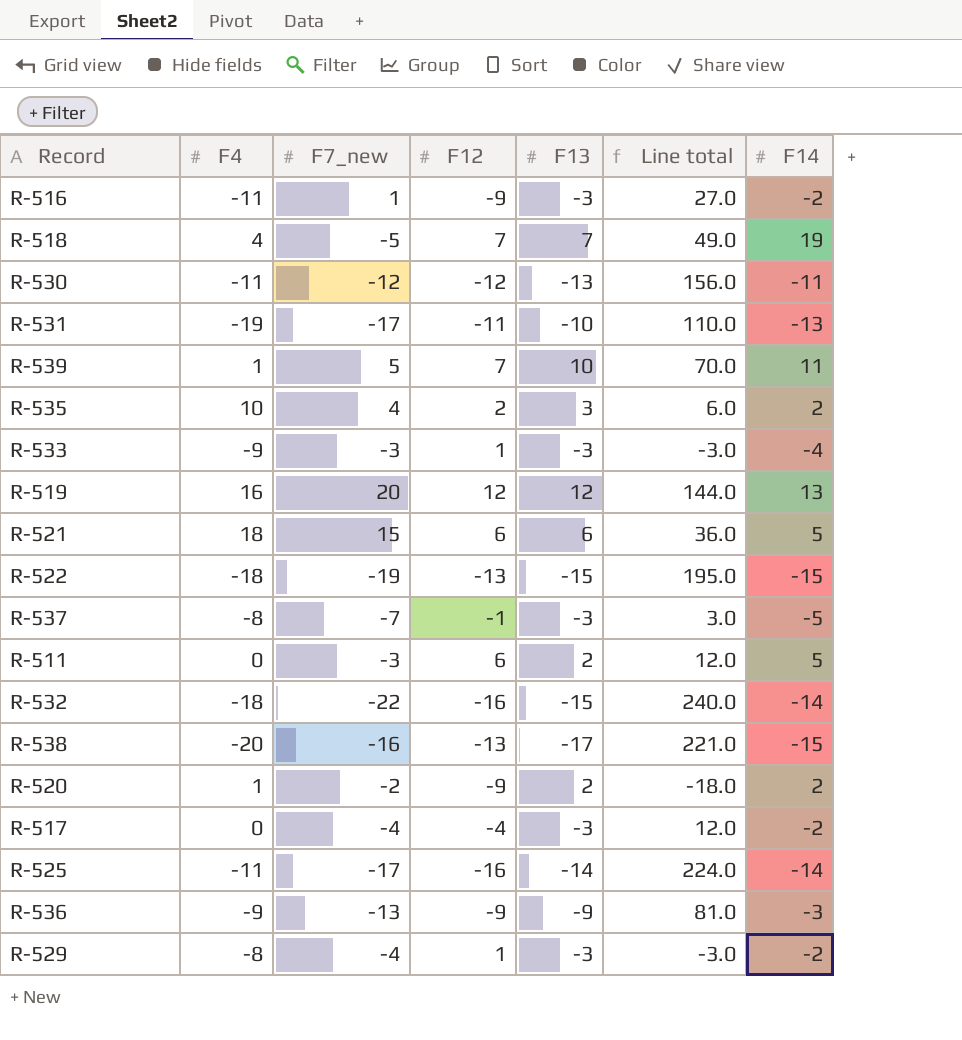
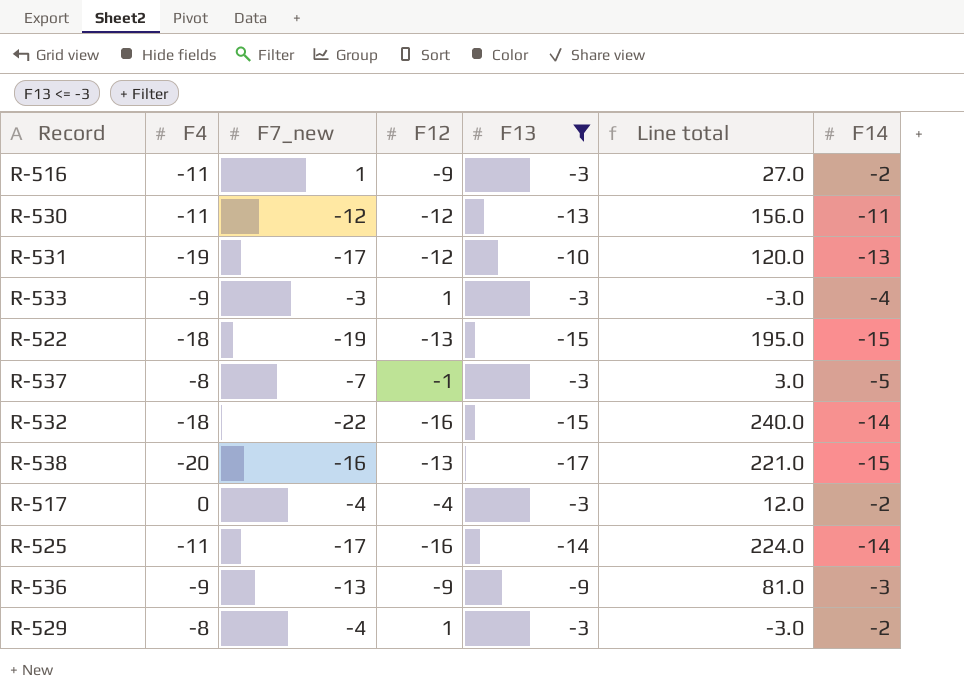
filter: none -> F13 <= -3
R-531 | F12: -11 -> -12
R-531 | Line total: 110.0 -> 120.0

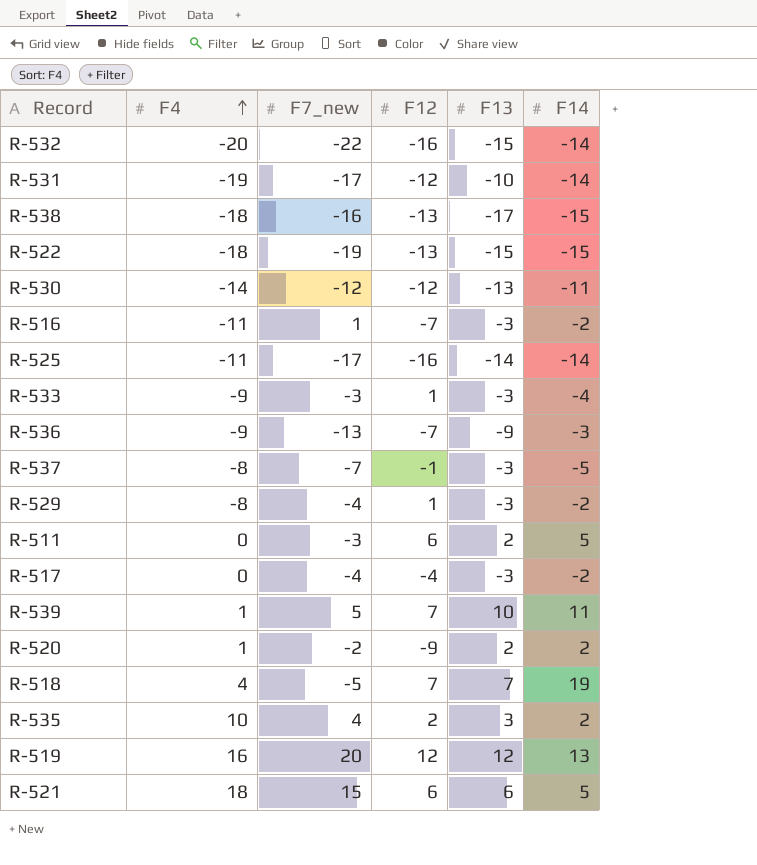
filter: F13 <= -3 -> none
row order: none -> F4 ascending
column Line total | formula: [F12] * [F13] -> none
R-532 | F4: -18 -> -20
R-531 | F14: -13 -> -14
R-538 | F4: -20 -> -18
R-530 | F4: -11 -> -14
R-516 | F12: -9 -> -7
R-536 | F12: -9 -> -7

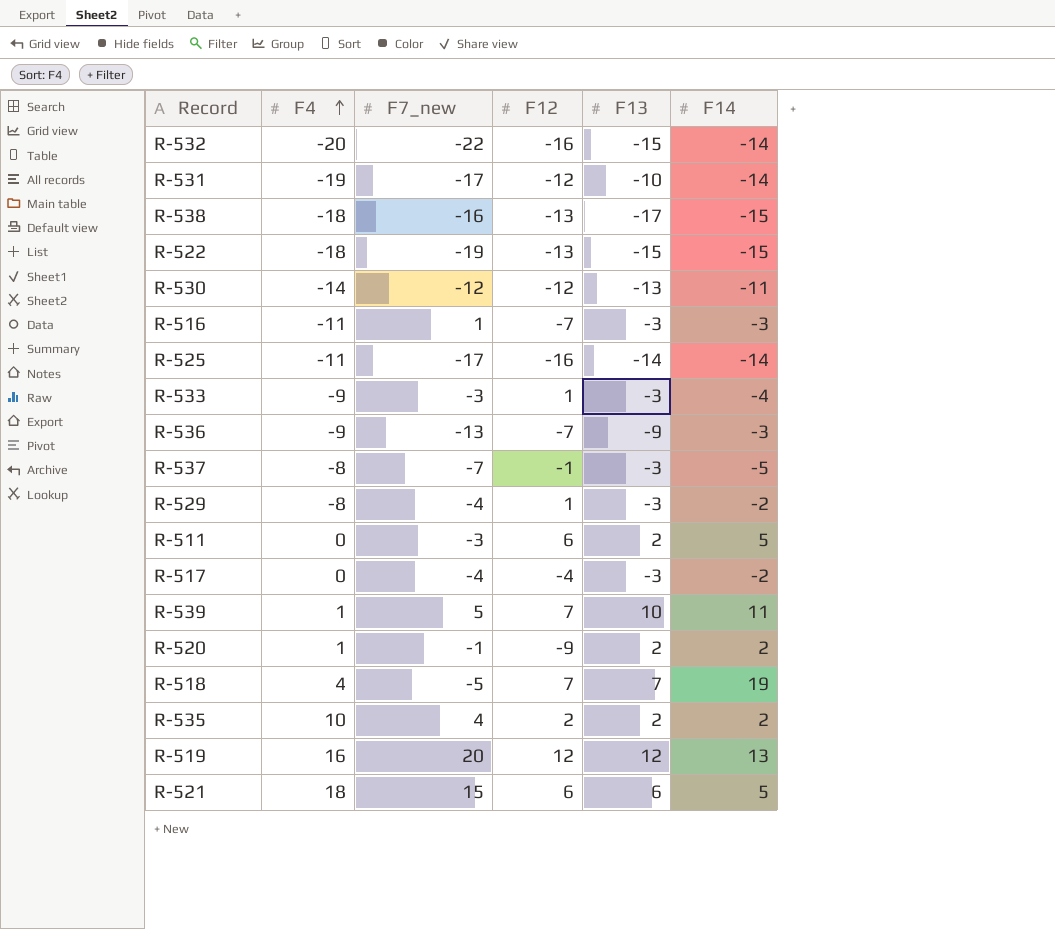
R-516 | F14: -2 -> -3
R-520 | F7_new: -2 -> -1
R-535 | F13: 3 -> 2

